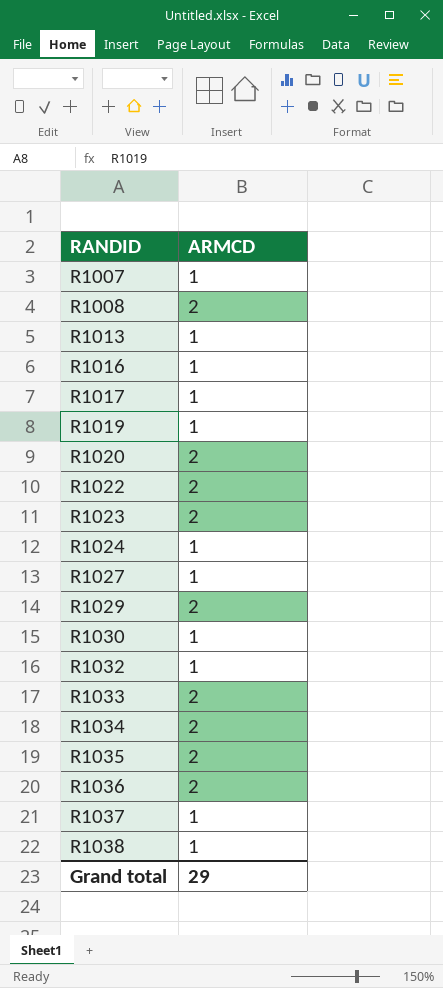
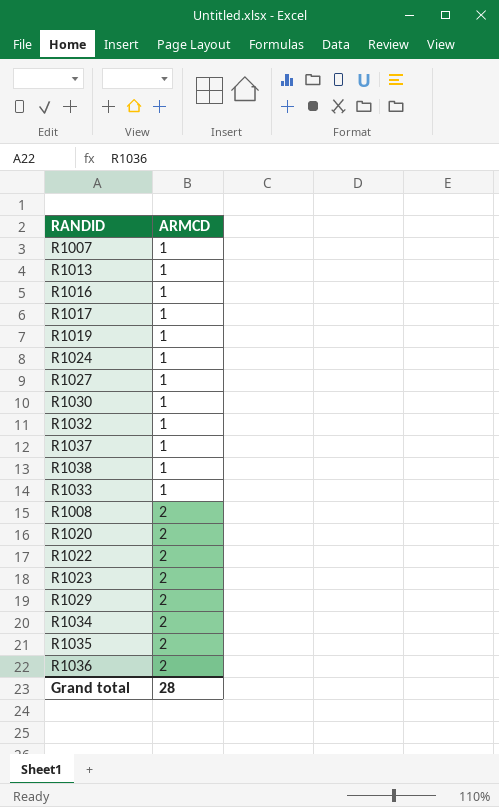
row order: RANDID ascending -> ARMCD ascending
R1033 | ARMCD: 2 -> 1
Grand total | ARMCD: 29 -> 28

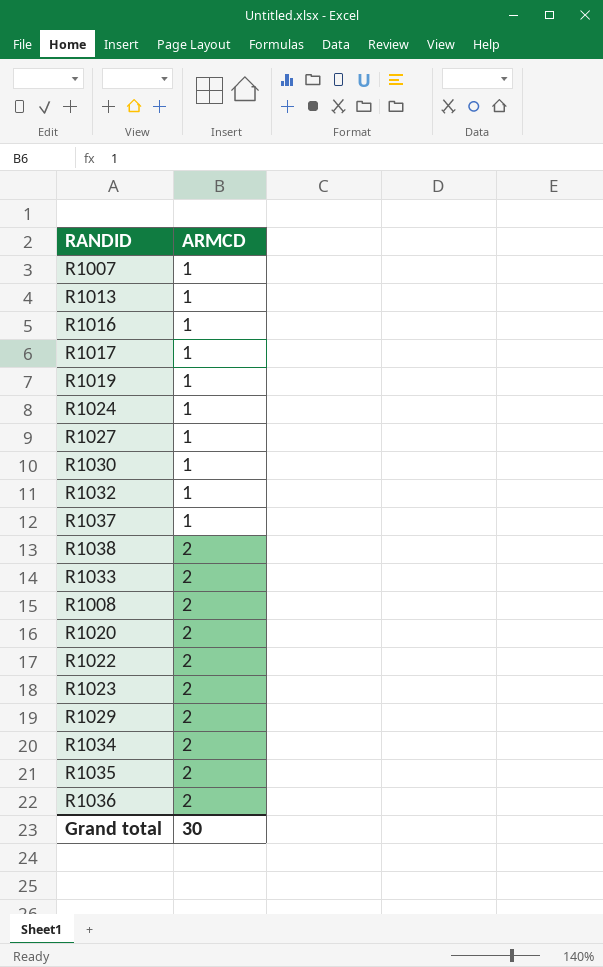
R1038 | ARMCD: 1 -> 2
R1033 | ARMCD: 1 -> 2
Grand total | ARMCD: 28 -> 30

